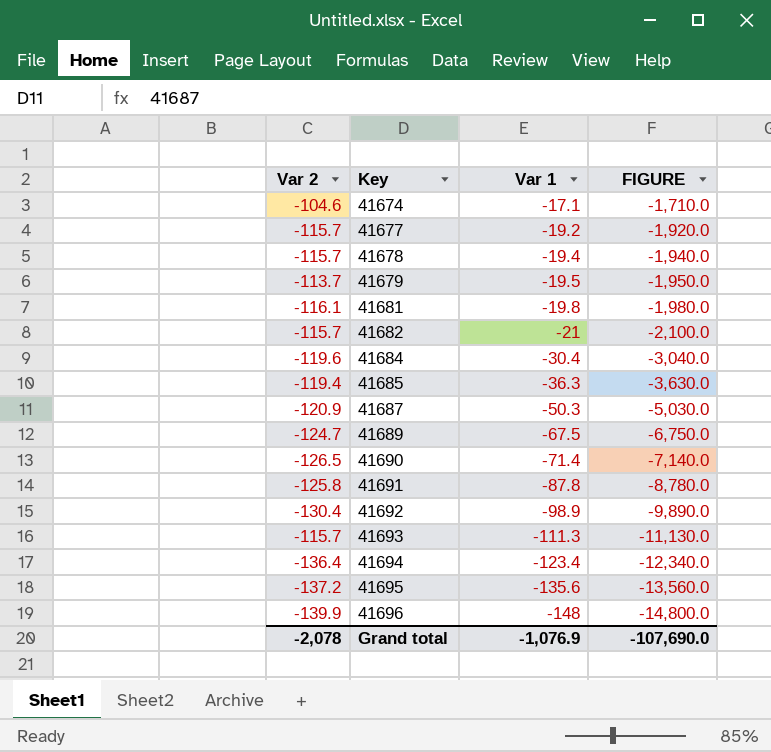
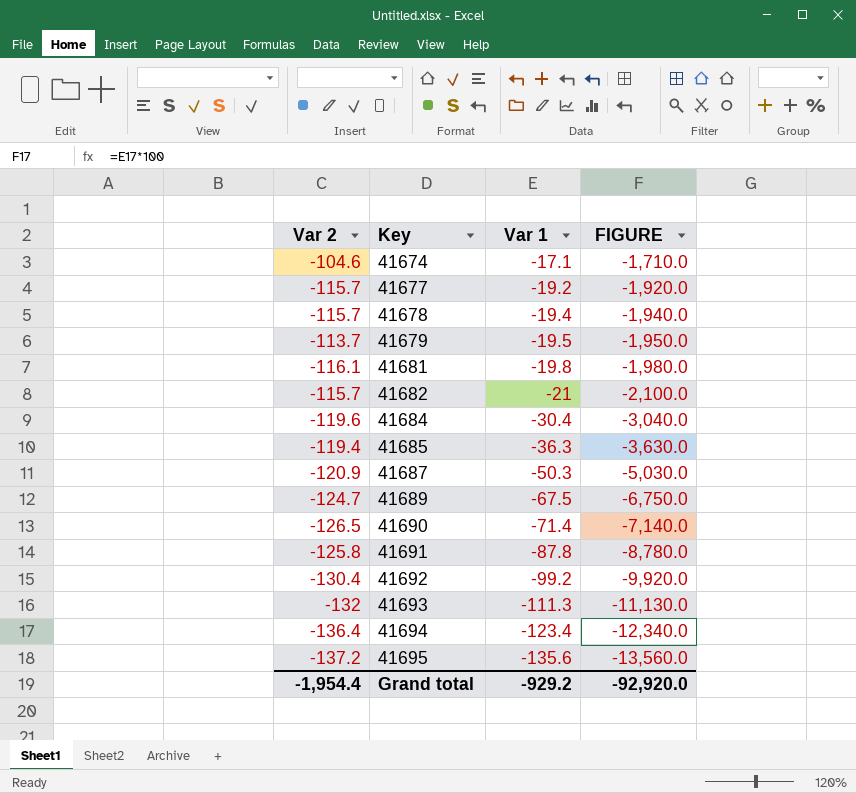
row 41696: -139.9 | -148 | -14,800.0 -> none
41692 | Var 1: -98.9 -> -99.2
41692 | FIGURE: -9,890.0 -> -9,920.0
41693 | Var 2: -115.7 -> -132
Grand total | Var 2: -2,078 -> -1,954.4
Grand total | Var 1: -1,076.9 -> -929.2
Grand total | FIGURE: -107,690.0 -> -92,920.0

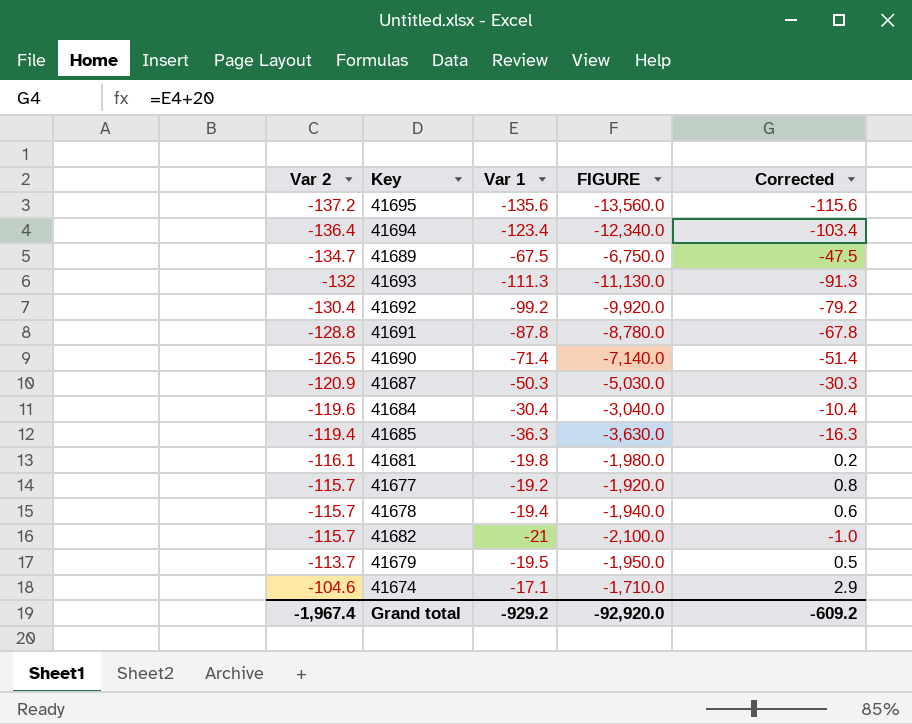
row order: Key ascending -> Var 2 ascending
column Corrected | formula: none -> [Var 1] + 20
41689 | Var 2: -124.7 -> -134.7
41691 | Var 2: -125.8 -> -128.8
Grand total | Var 2: -1,954.4 -> -1,967.4

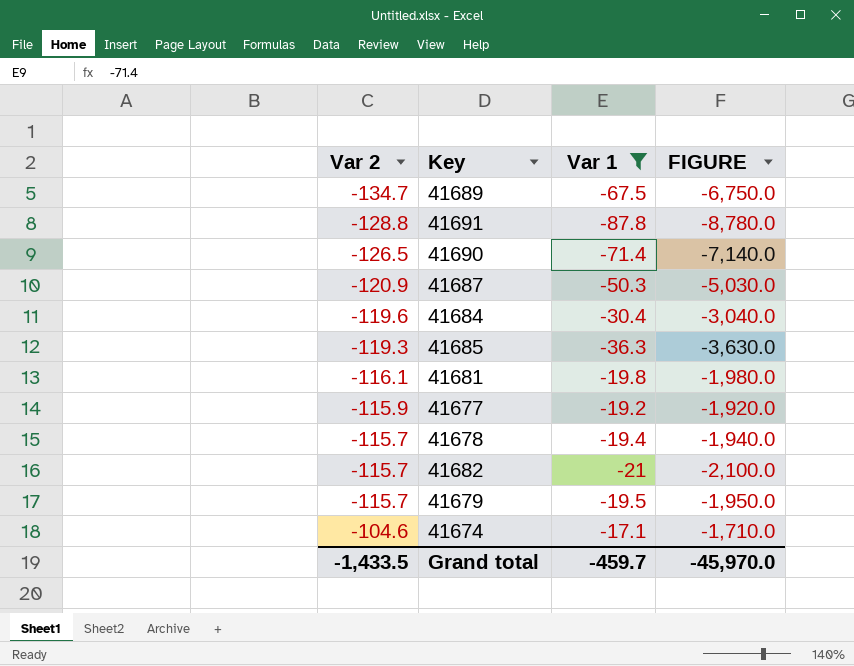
filter: none -> Var 1 >= -87.8
column Corrected | formula: [Var 1] + 20 -> none
41685 | Var 2: -119.4 -> -119.3
41677 | Var 2: -115.7 -> -115.9
41679 | Var 2: -113.7 -> -115.7
Grand total | Var 2: -1,967.4 -> -1,433.5
Grand total | Var 1: -929.2 -> -459.7
Grand total | FIGURE: -92,920.0 -> -45,970.0

